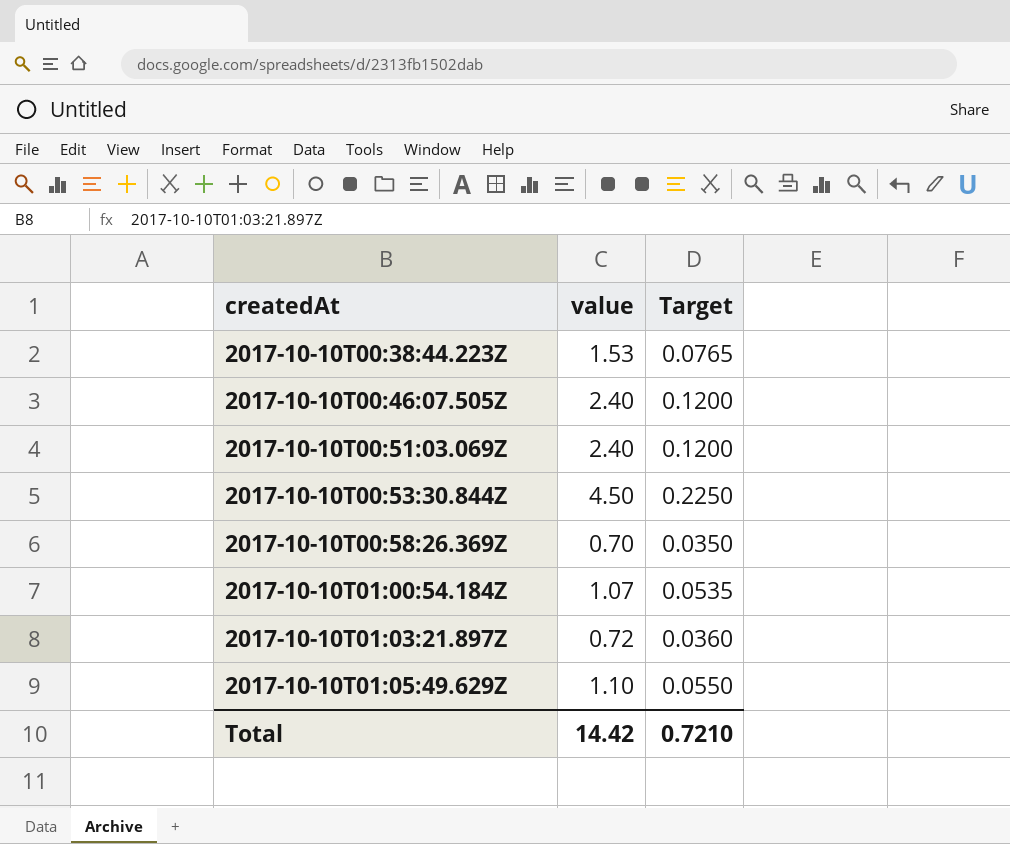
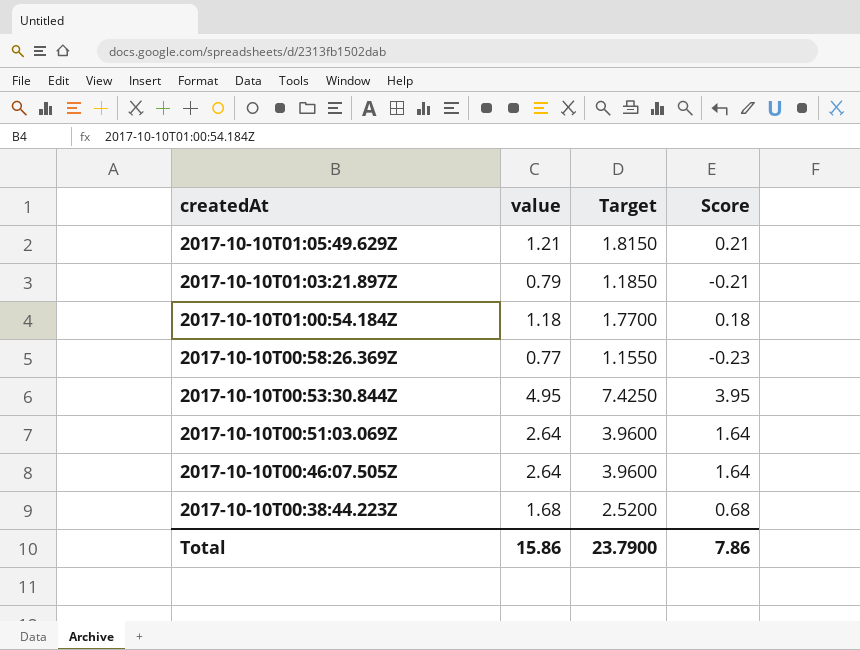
row order: createdAt ascending -> createdAt descending
column Target | formula: [value] * 0.05 -> [value] * 1.5
column Score | formula: none -> [value] - 1
2017-10-10T01:05:49.629Z | value: 1.10 -> 1.21
2017-10-10T01:03:21.897Z | value: 0.72 -> 0.79
2017-10-10T01:00:54.184Z | value: 1.07 -> 1.18
2017-10-10T00:58:26.369Z | value: 0.70 -> 0.77
2017-10-10T00:53:30.844Z | value: 4.50 -> 4.95
2017-10-10T00:51:03.069Z | value: 2.40 -> 2.64
2017-10-10T00:46:07.505Z | value: 2.40 -> 2.64
2017-10-10T00:38:44.223Z | value: 1.53 -> 1.68
Total | value: 14.42 -> 15.86
Total | Target: 0.7210 -> 23.7900

